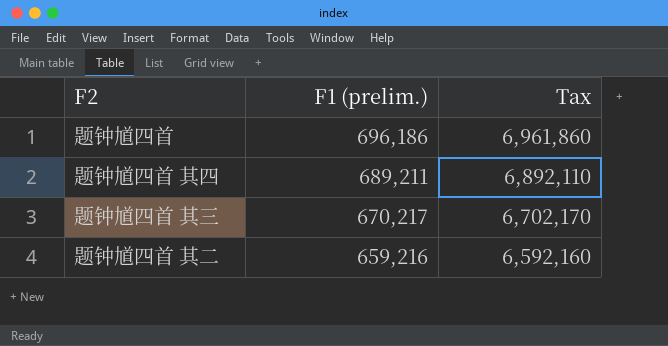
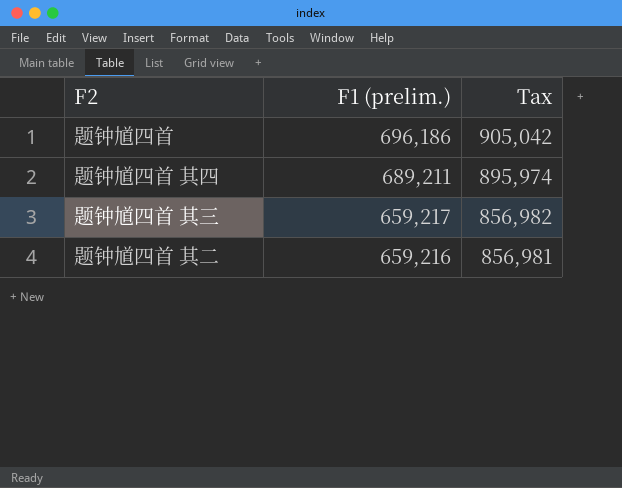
column Tax | formula: [F1 (prelim.)] * 10 -> [F1 (prelim.)] * 1.3
题钟馗四首 其三 | F1 (prelim.): 670,217 -> 659,217

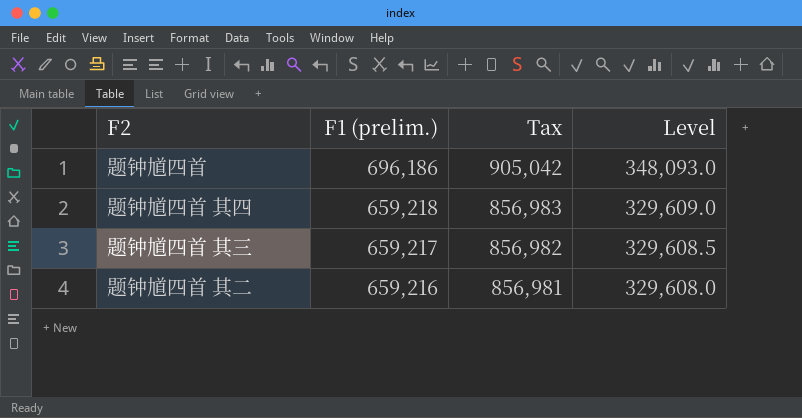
column Level | formula: none -> [F1 (prelim.)] * 0.5
题钟馗四首 其四 | F1 (prelim.): 689,211 -> 659,218
题钟馗四首 其四 | Tax: 895,974 -> 856,983

